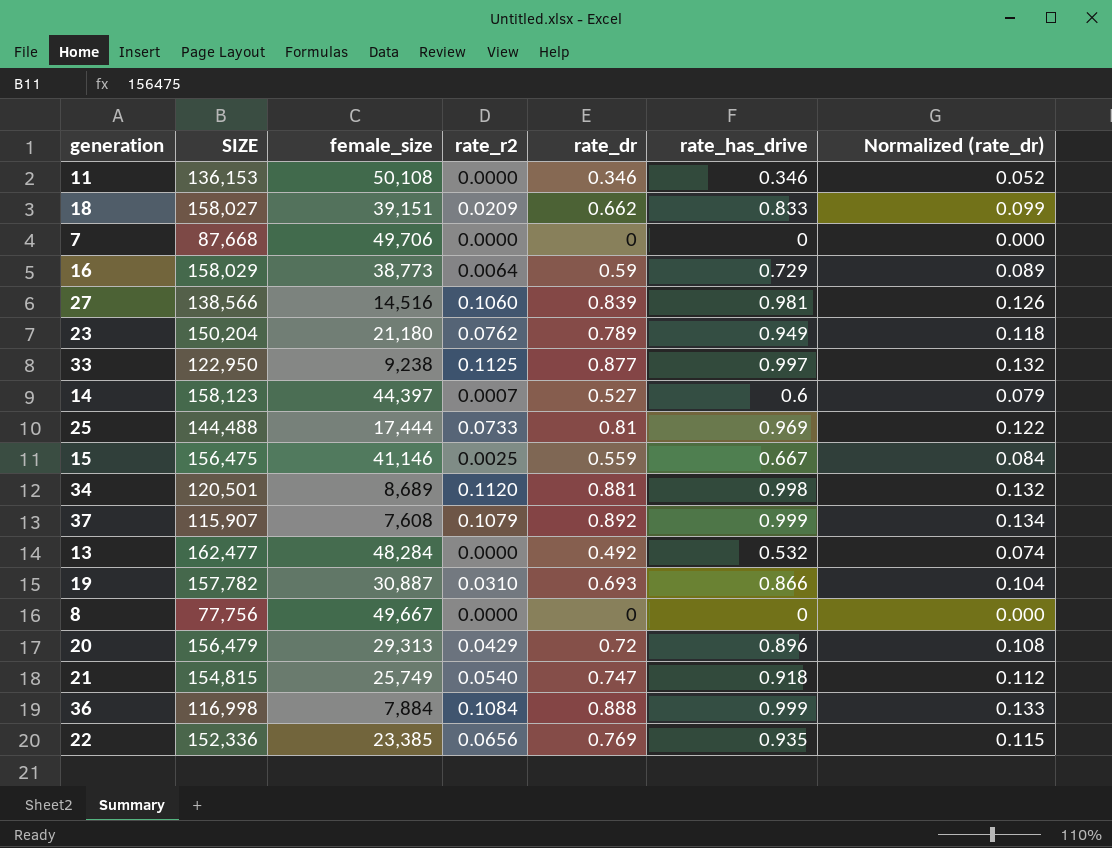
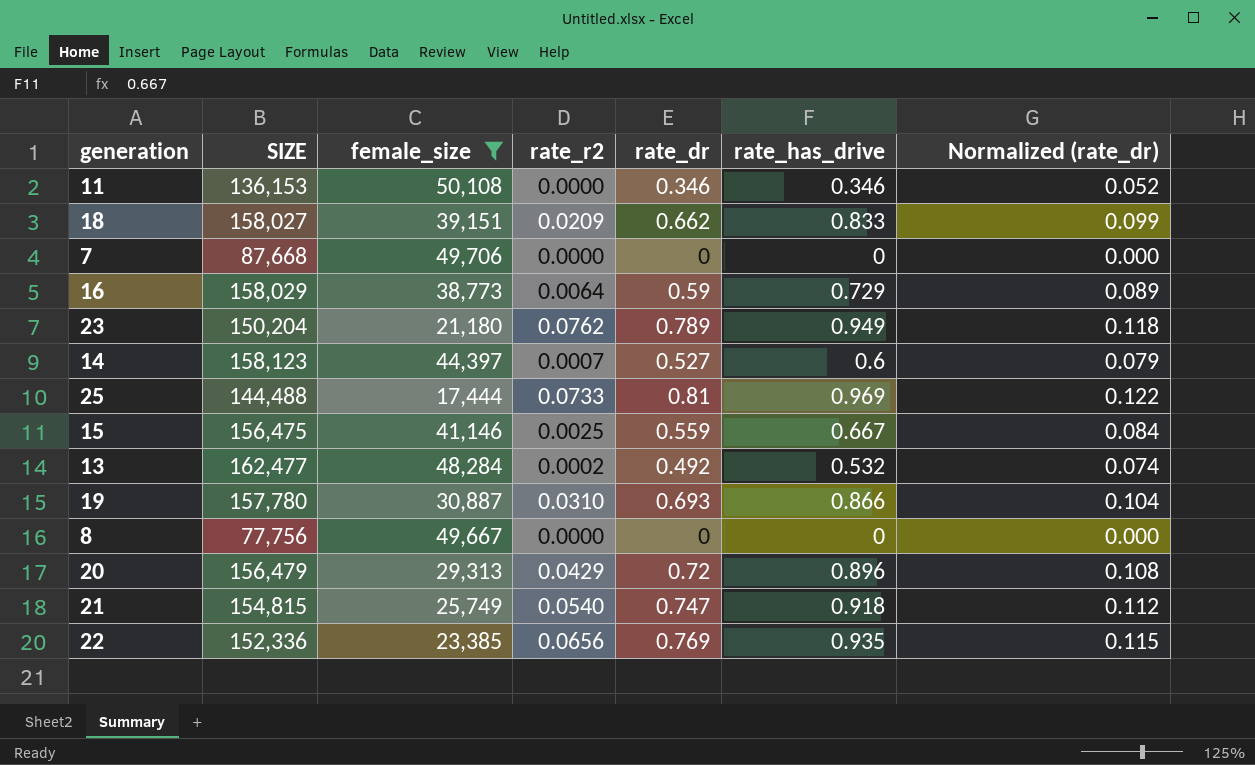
filter: none -> female_size >= 17,444
13 | rate_r2: 0.0000 -> 0.0002
19 | SIZE: 157,782 -> 157,780

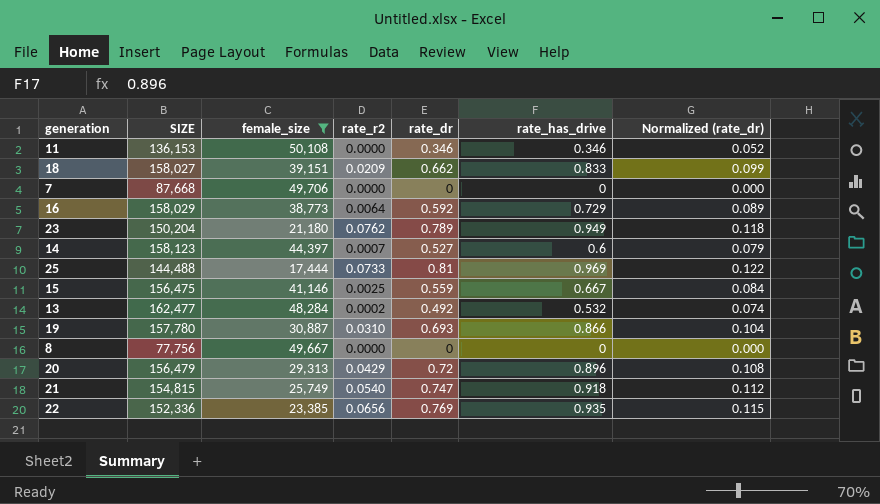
16 | rate_dr: 0.59 -> 0.592

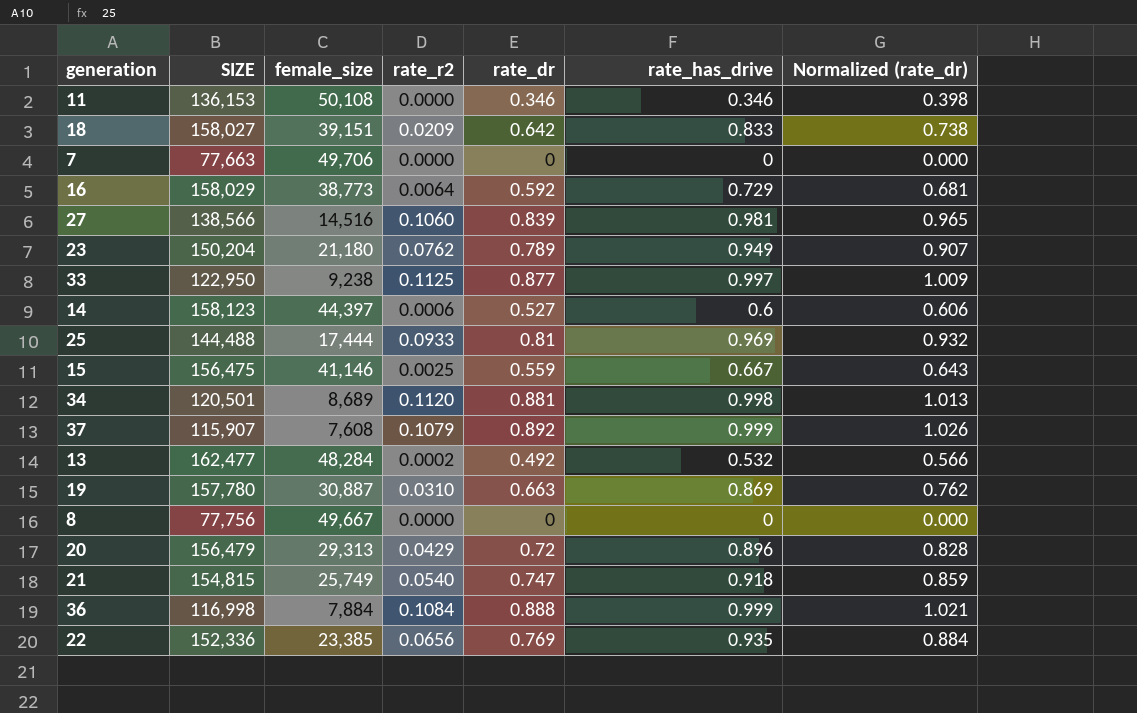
filter: female_size >= 17,444 -> none
column Normalized (rate_dr) | formula: [rate_dr] * 0.15 -> [rate_dr] * 1.15
18 | rate_dr: 0.662 -> 0.642
7 | SIZE: 87,668 -> 77,663
14 | rate_r2: 0.0007 -> 0.0006
25 | rate_r2: 0.0733 -> 0.0933
19 | rate_dr: 0.693 -> 0.663
19 | rate_has_drive: 0.866 -> 0.869

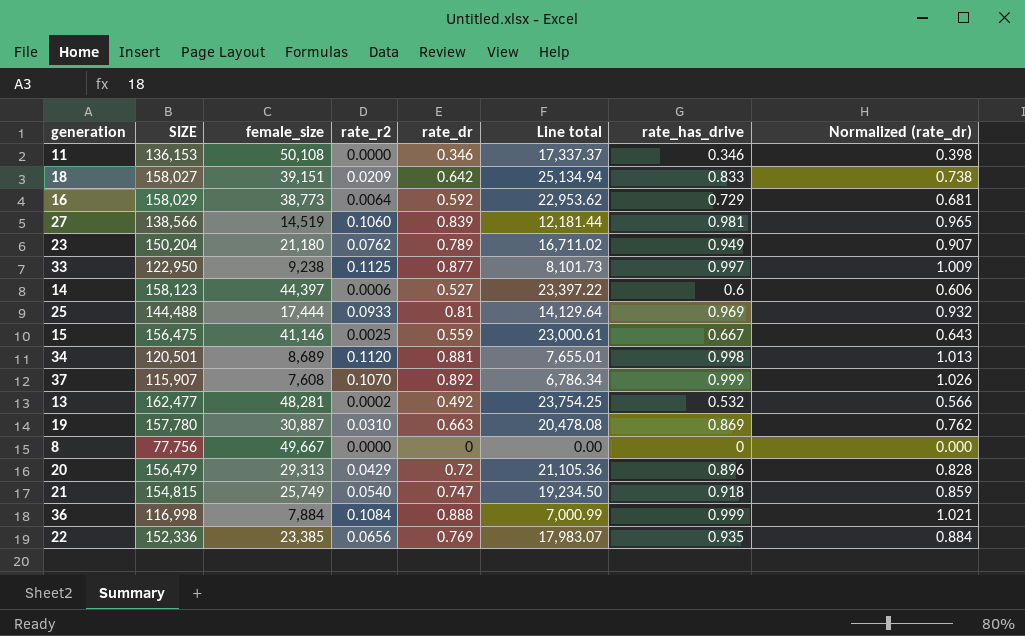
column Line total | formula: none -> [female_size] * [rate_dr]
row 7: 77,663 | 49,706 | 0.0000 | 0 | 0 | 0.000 -> none
27 | female_size: 14,516 -> 14,519
37 | rate_r2: 0.1079 -> 0.1070
13 | female_size: 48,284 -> 48,281

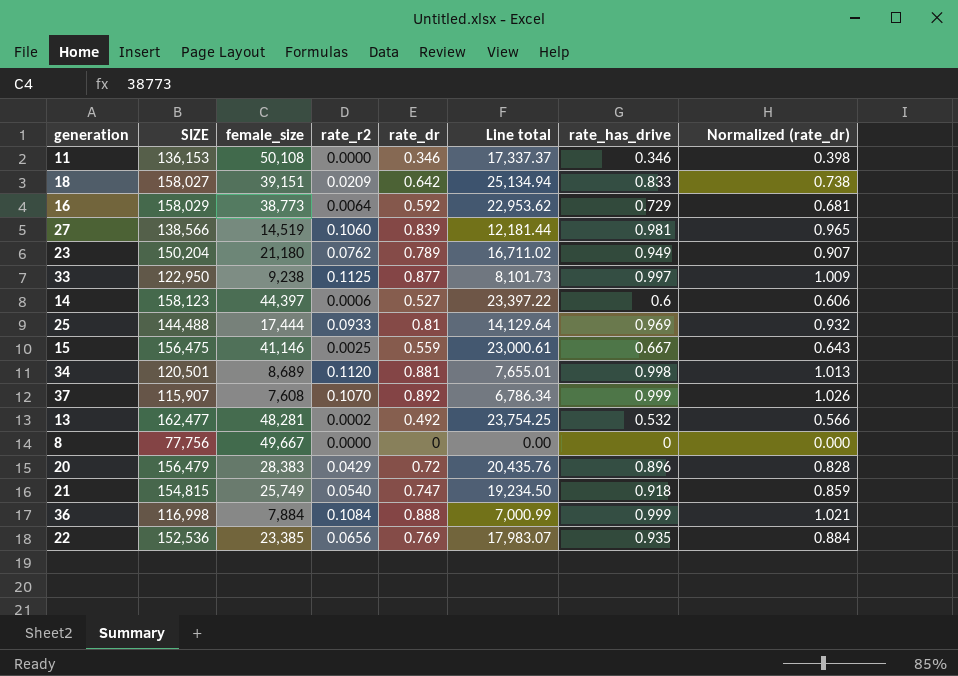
row 19: 157,780 | 30,887 | 0.0310 | 0.663 | 20,478.08 | 0.869 | 0.762 -> none
20 | female_size: 29,313 -> 28,383
20 | Line total: 21,105.36 -> 20,435.76
22 | SIZE: 152,336 -> 152,536

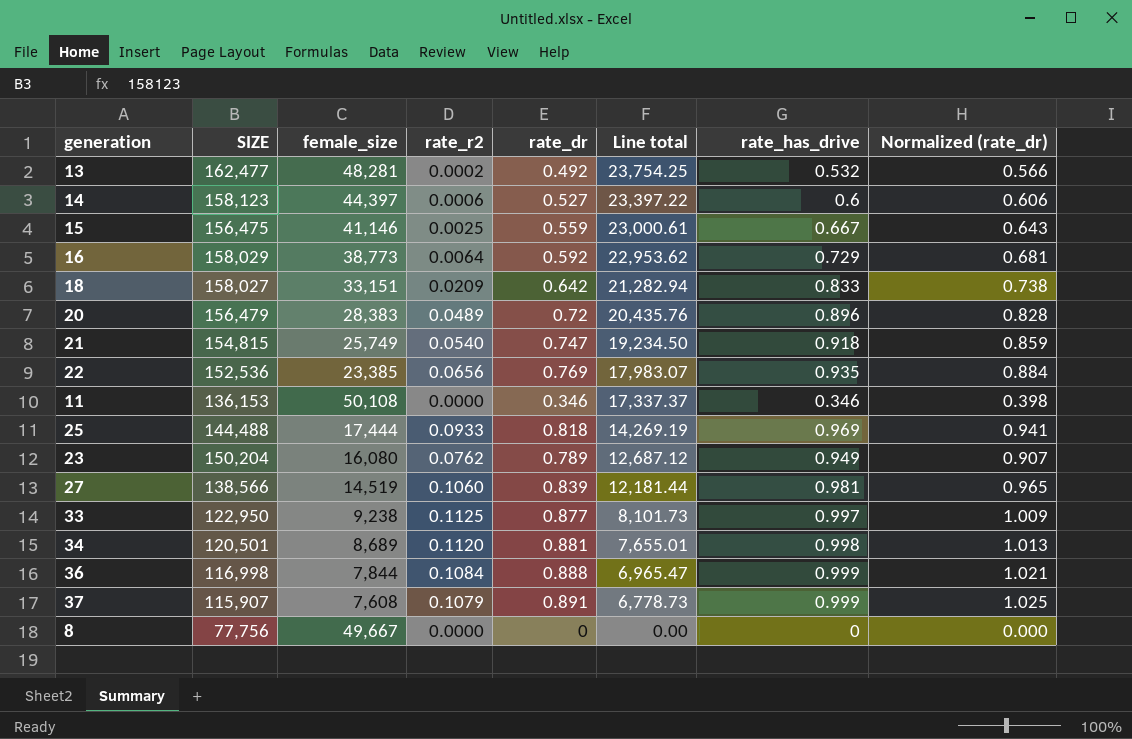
row order: none -> Line total descending
18 | female_size: 39,151 -> 33,151
18 | Line total: 25,134.94 -> 21,282.94
20 | rate_r2: 0.0429 -> 0.0489
25 | rate_dr: 0.81 -> 0.818
25 | Line total: 14,129.64 -> 14,269.19
25 | Normalized (rate_dr): 0.932 -> 0.941
23 | female_size: 21,180 -> 16,080
23 | Line total: 16,711.02 -> 12,687.12
36 | female_size: 7,884 -> 7,844
36 | Line total: 7,000.99 -> 6,965.47
37 | rate_r2: 0.1070 -> 0.1079
37 | rate_dr: 0.892 -> 0.891
37 | Line total: 6,786.34 -> 6,778.73
37 | Normalized (rate_dr): 1.026 -> 1.025

